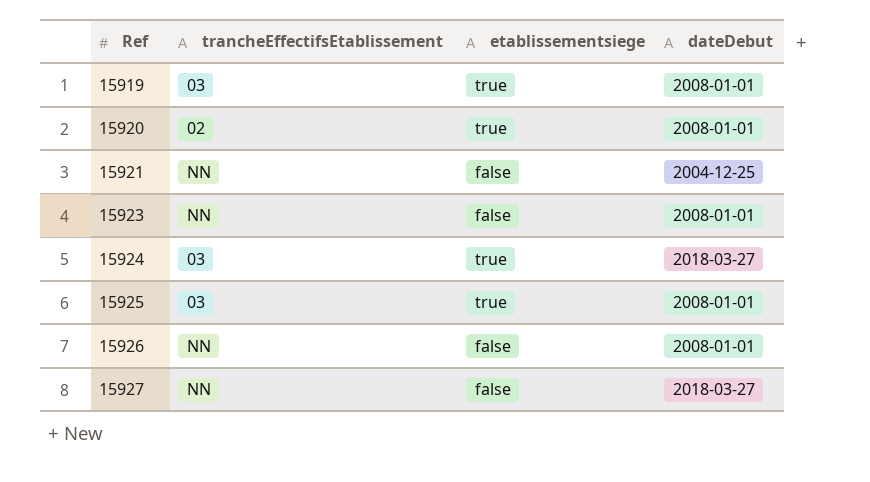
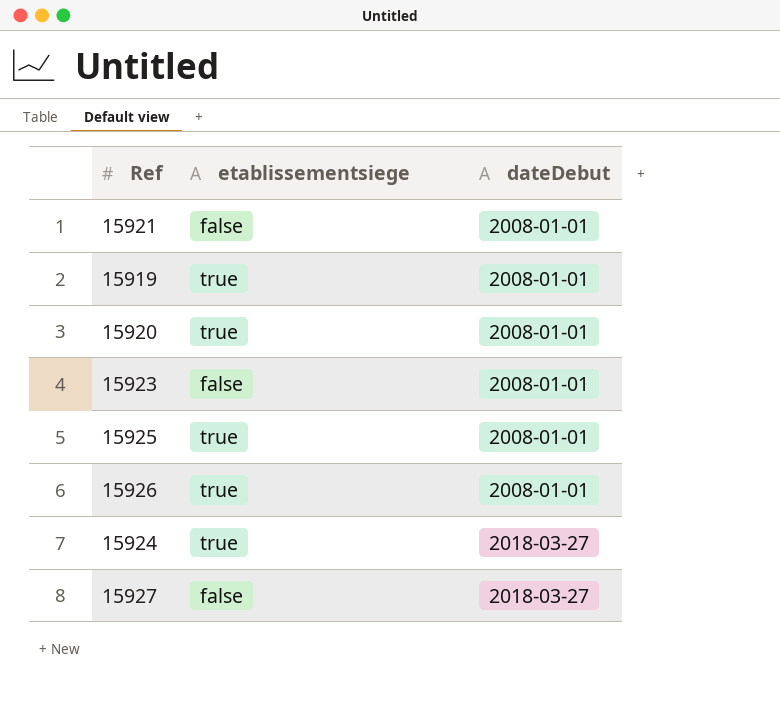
row order: Ref ascending -> dateDebut ascending
column trancheEffectifsEtablissement | position: 2 -> none
15921 | dateDebut: 2004-12-25 -> 2008-01-01
15926 | etablissementsiege: false -> true

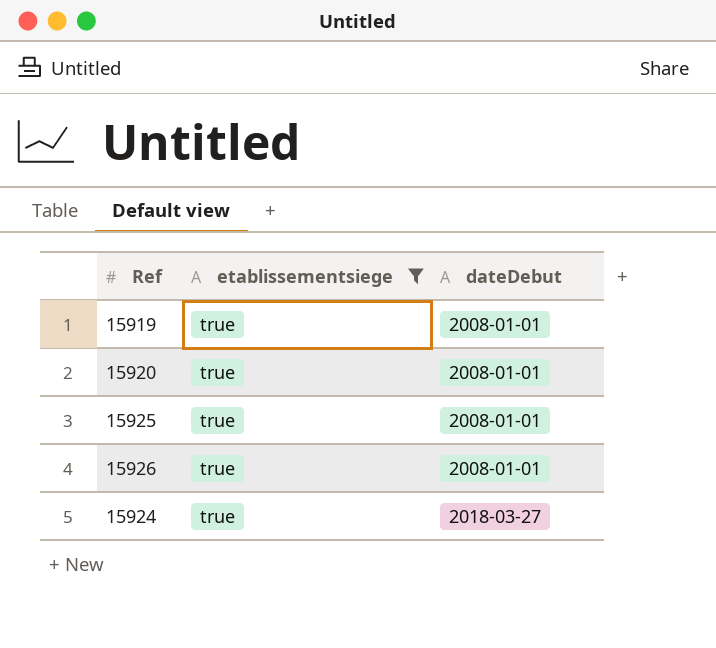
filter: none -> etablissementsiege = true

